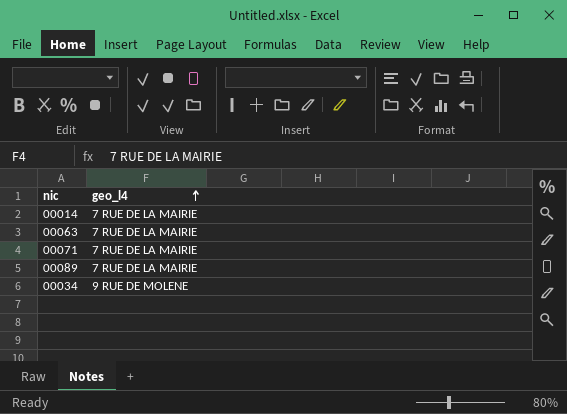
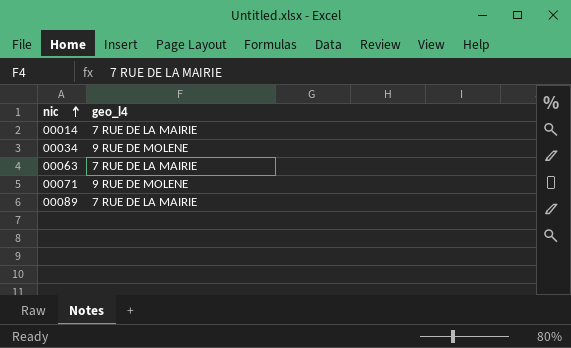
row order: geo_l4 ascending -> nic ascending
00071 | geo_l4: 7 RUE DE LA MAIRIE -> 9 RUE DE MOLENE

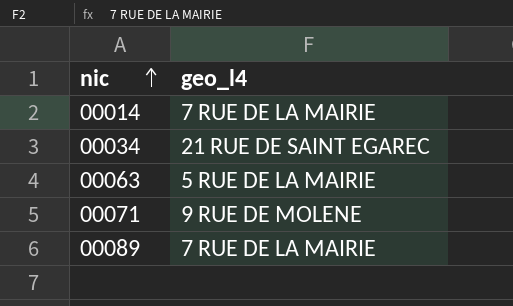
00034 | geo_l4: 9 RUE DE MOLENE -> 21 RUE DE SAINT EGAREC
00063 | geo_l4: 7 RUE DE LA MAIRIE -> 5 RUE DE LA MAIRIE

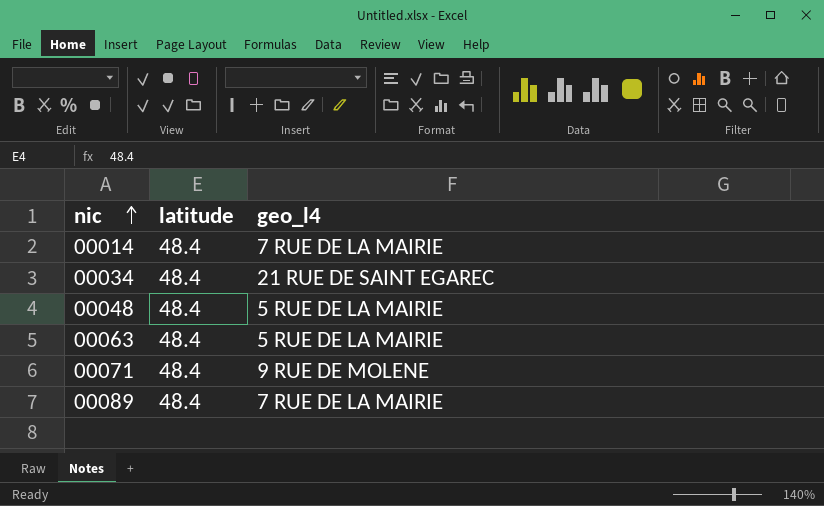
column latitude | position: none -> 2
row 00048: none -> 48.4 | 5 RUE DE LA MAIRIE

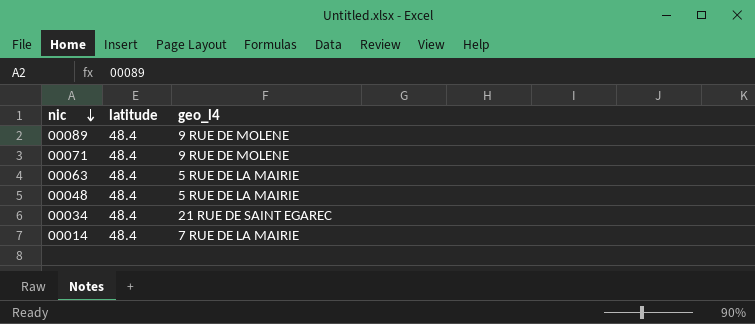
row order: nic ascending -> nic descending
00089 | geo_l4: 7 RUE DE LA MAIRIE -> 9 RUE DE MOLENE

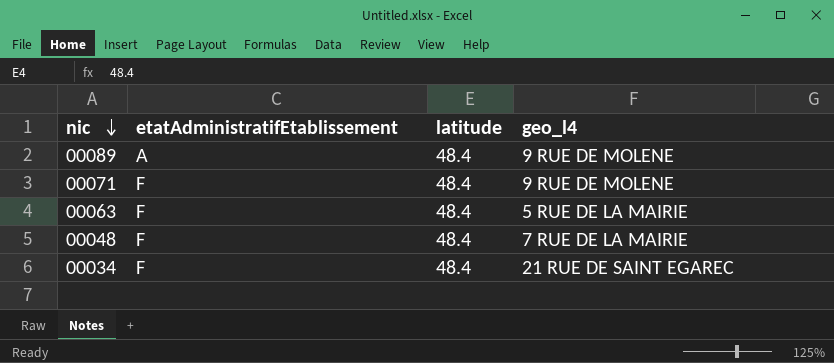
column etatAdministratifEtablissement | position: none -> 2
row 00014: 48.4 | 7 RUE DE LA MAIRIE -> none
00048 | geo_l4: 5 RUE DE LA MAIRIE -> 7 RUE DE LA MAIRIE

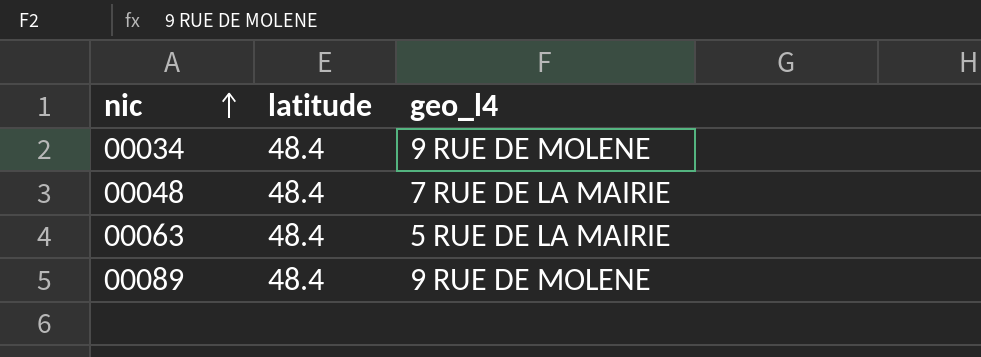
row order: nic descending -> nic ascending
column etatAdministratifEtablissement | position: 2 -> none
row 00071: F | 48.4 | 9 RUE DE MOLENE -> none
00034 | geo_l4: 21 RUE DE SAINT EGAREC -> 9 RUE DE MOLENE

